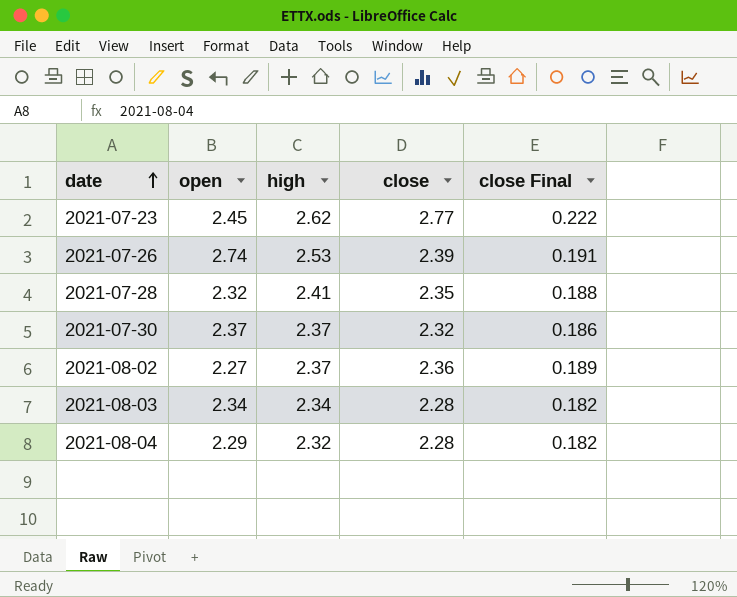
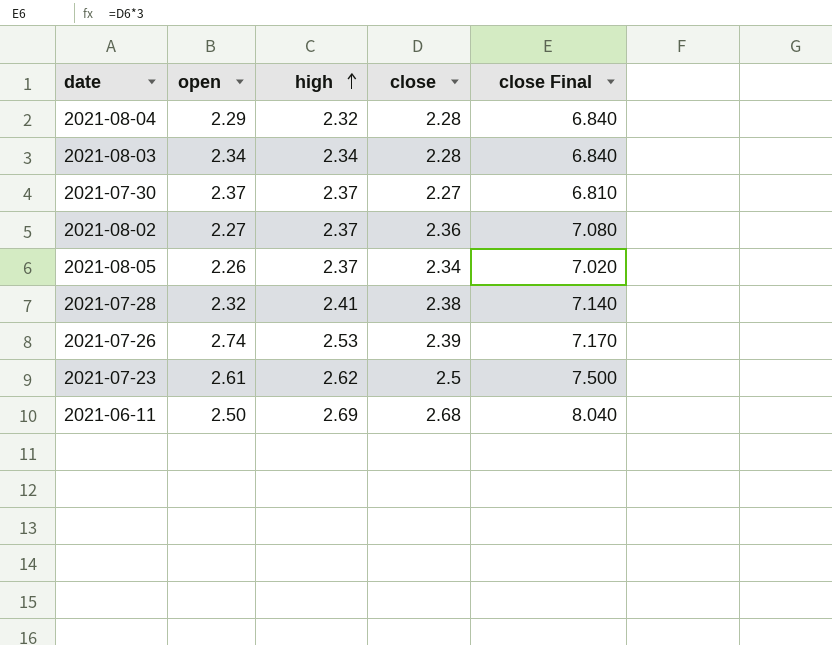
row order: date ascending -> high ascending
column close Final | formula: [close] * 0.08 -> [close] * 3
2021-07-30 | close: 2.32 -> 2.27
row 2021-08-05: none -> 2.26 | 2.37 | 2.34 | 7.020
2021-07-28 | close: 2.35 -> 2.38
2021-07-23 | open: 2.45 -> 2.61
2021-07-23 | close: 2.77 -> 2.5
row 2021-06-11: none -> 2.50 | 2.69 | 2.68 | 8.040

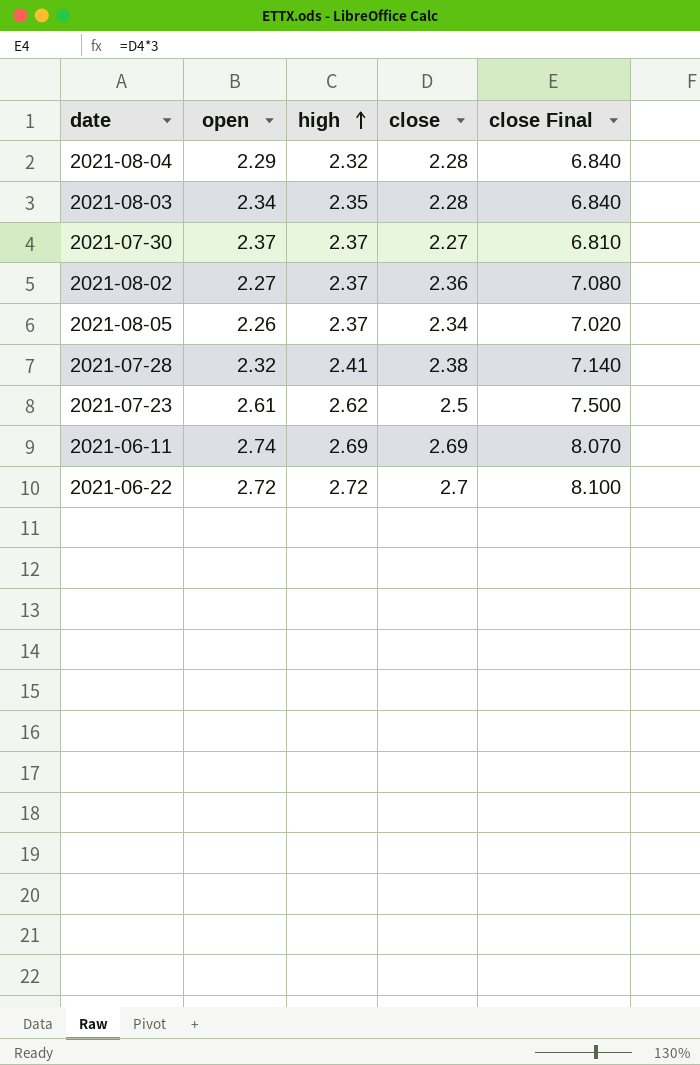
row 2021-07-26: 2.74 | 2.53 | 2.39 | 7.170 -> none
2021-08-03 | high: 2.34 -> 2.35
2021-06-11 | open: 2.50 -> 2.74
2021-06-11 | close: 2.68 -> 2.69
2021-06-11 | close Final: 8.040 -> 8.070
row 2021-06-22: none -> 2.72 | 2.72 | 2.7 | 8.100

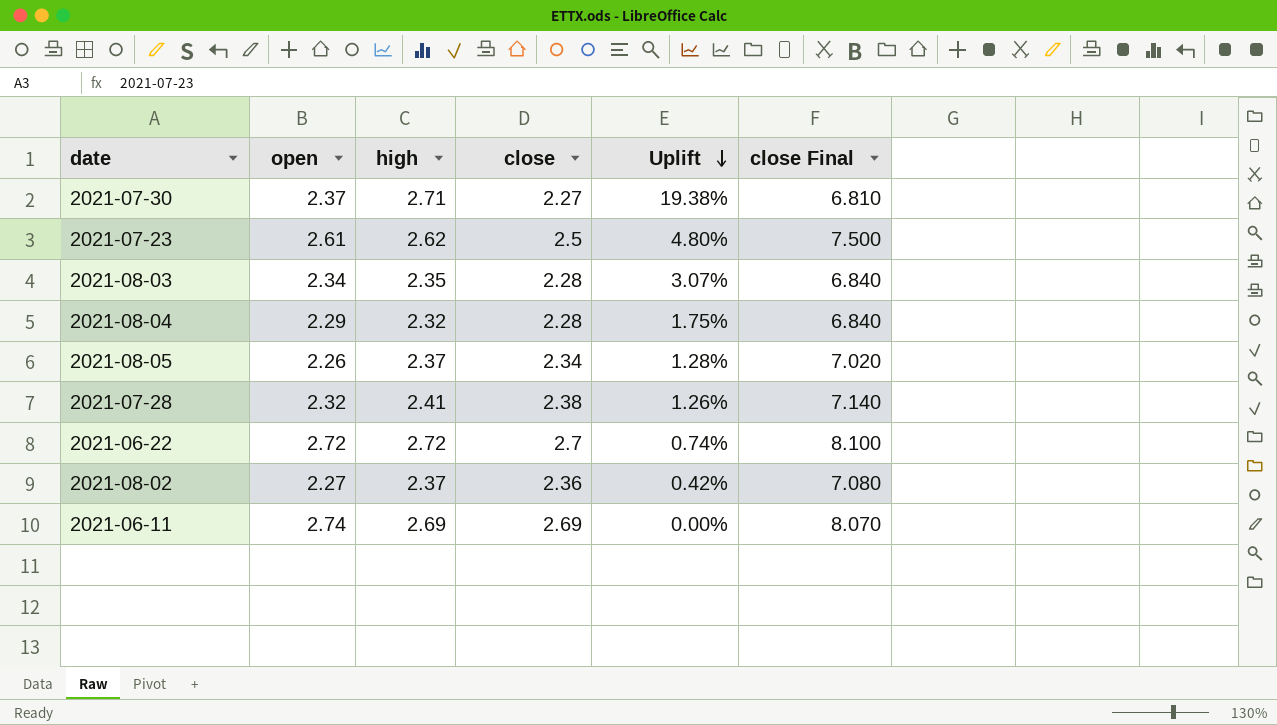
row order: high ascending -> Uplift descending
column Uplift | formula: none -> ([high] - [close]) / [close]
2021-07-30 | high: 2.37 -> 2.71

